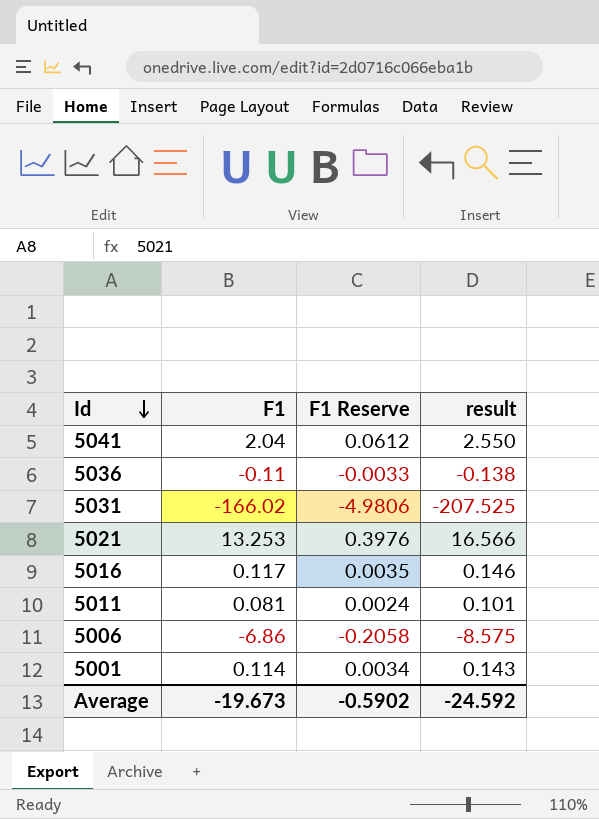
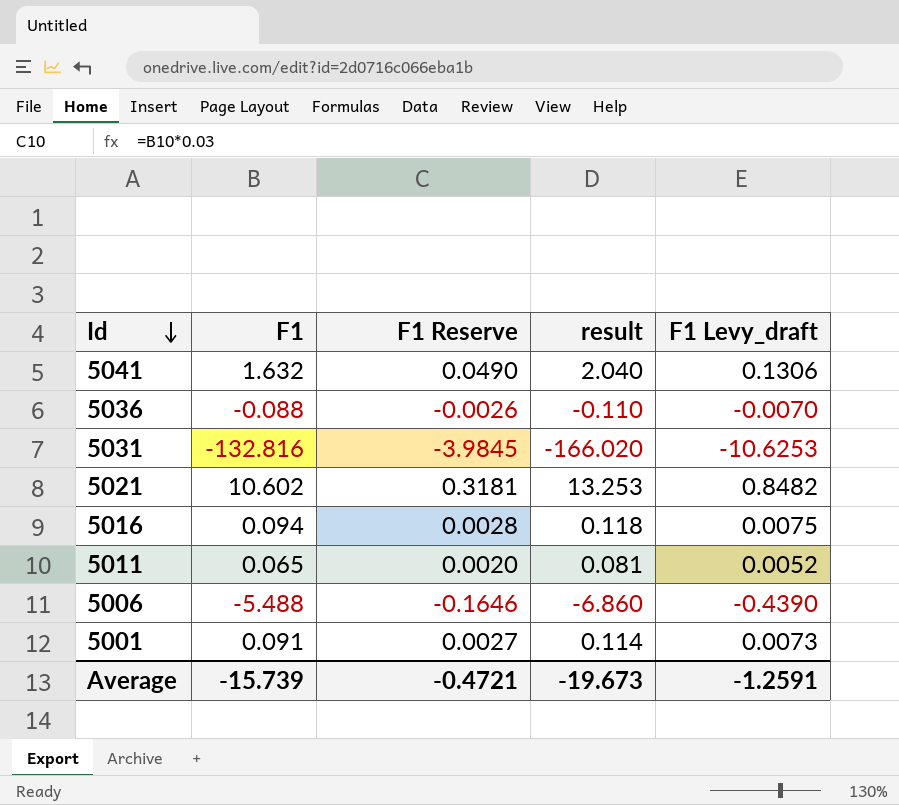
column F1 Levy_draft | formula: none -> [F1] * 0.08
5041 | F1: 2.04 -> 1.632
5041 | F1 Reserve: 0.0612 -> 0.0490
5041 | result: 2.550 -> 2.040
5036 | F1: -0.11 -> -0.088
5036 | F1 Reserve: -0.0033 -> -0.0026
5036 | result: -0.138 -> -0.110
5031 | F1: -166.02 -> -132.816
5031 | F1 Reserve: -4.9806 -> -3.9845
5031 | result: -207.525 -> -166.020
5021 | F1: 13.253 -> 10.602
5021 | F1 Reserve: 0.3976 -> 0.3181
5021 | result: 16.566 -> 13.253
5016 | F1: 0.117 -> 0.094
5016 | F1 Reserve: 0.0035 -> 0.0028
5016 | result: 0.146 -> 0.118
5011 | F1: 0.081 -> 0.065
5011 | F1 Reserve: 0.0024 -> 0.0020
5011 | result: 0.101 -> 0.081
5006 | F1: -6.86 -> -5.488
5006 | F1 Reserve: -0.2058 -> -0.1646
5006 | result: -8.575 -> -6.860
5001 | F1: 0.114 -> 0.091
5001 | F1 Reserve: 0.0034 -> 0.0027
5001 | result: 0.143 -> 0.114
Average | F1: -19.673 -> -15.739
Average | F1 Reserve: -0.5902 -> -0.4721
Average | result: -24.592 -> -19.673

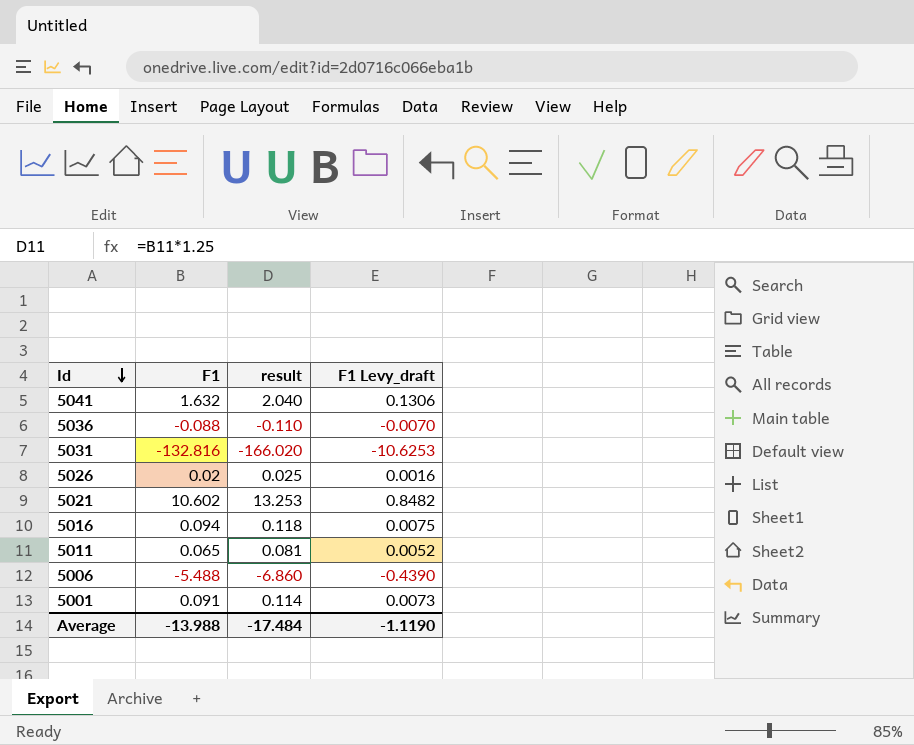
column F1 Reserve | formula: [F1] * 0.03 -> none
row 5026: none -> 0.02 | 0.025 | 0.0016
Average | F1: -15.739 -> -13.988
Average | result: -19.673 -> -17.484
Average | F1 Levy_draft: -1.2591 -> -1.1190

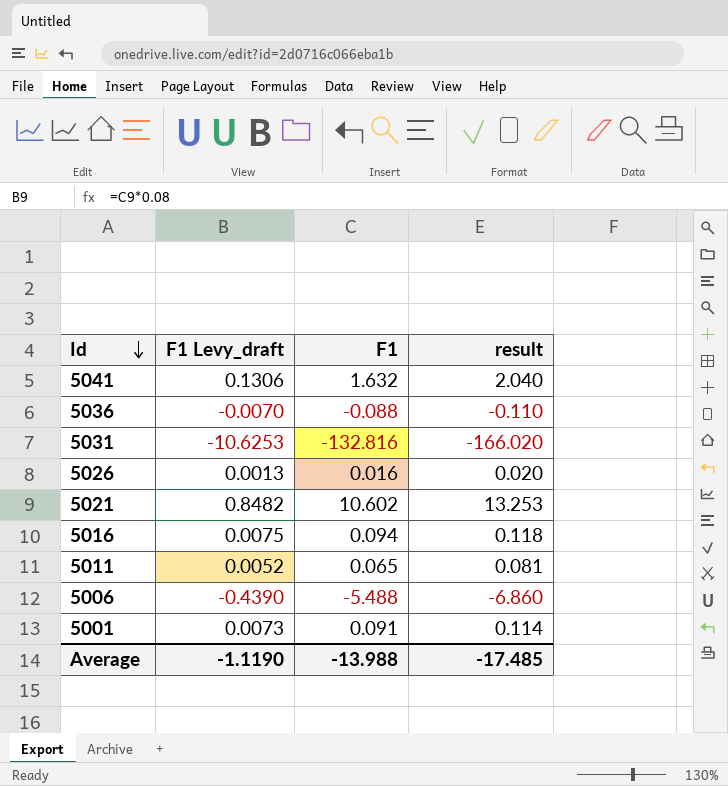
column F1 Levy_draft | position: 4 -> 2
5026 | F1 Levy_draft: 0.0016 -> 0.0013
5026 | F1: 0.02 -> 0.016
5026 | result: 0.025 -> 0.020
Average | result: -17.484 -> -17.485

